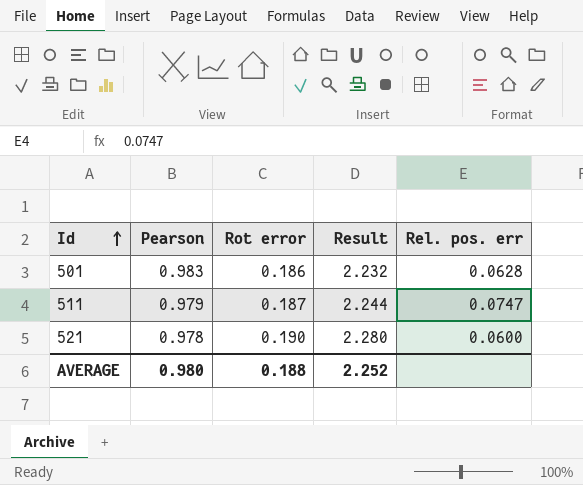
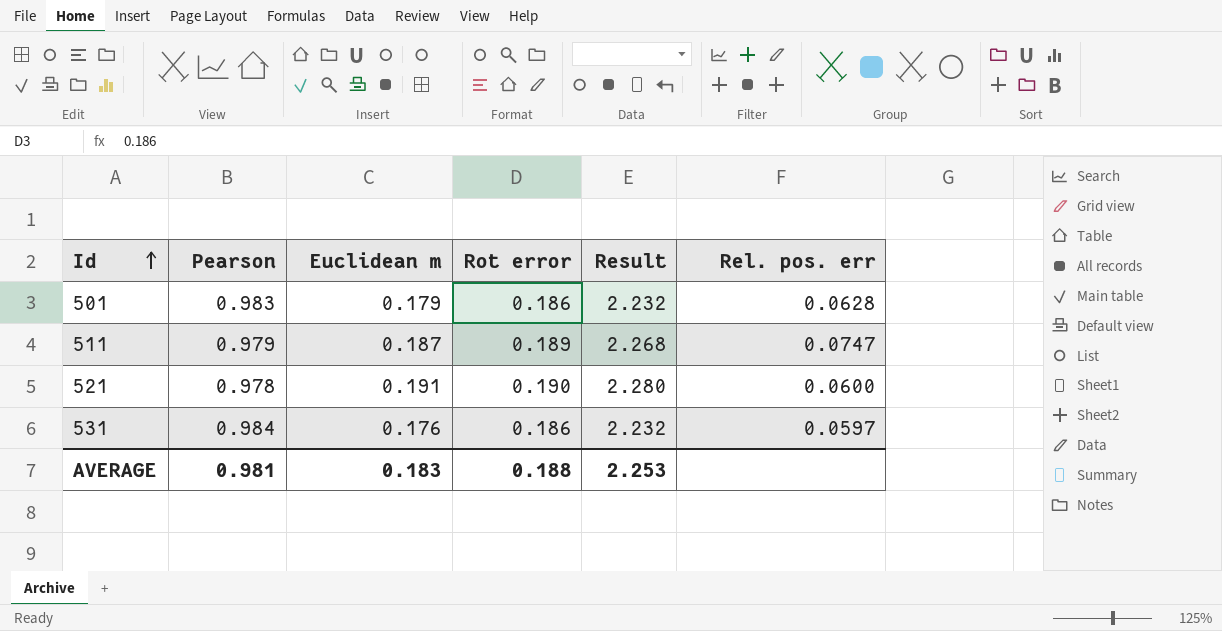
column Euclidean m | position: none -> 3
511 | Rot error: 0.187 -> 0.189
511 | Result: 2.244 -> 2.268
row 531: none -> 0.984 | 0.176 | 0.186 | 2.232 | 0.0597
AVERAGE | Pearson: 0.980 -> 0.981
AVERAGE | Result: 2.252 -> 2.253

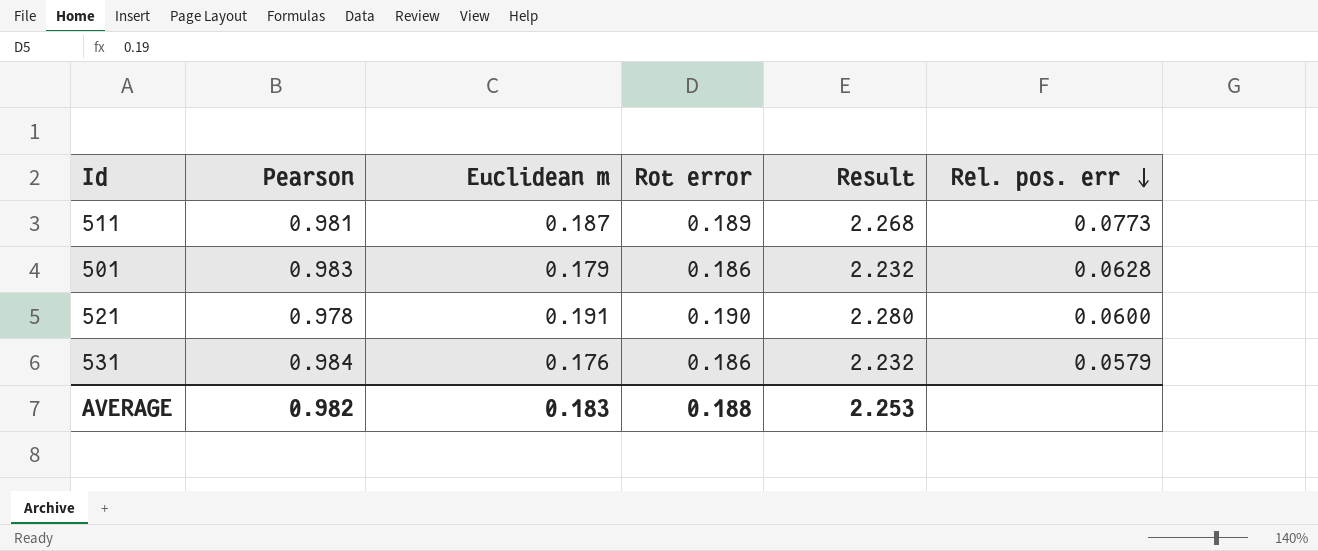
row order: Id ascending -> Rel. pos. err descending
511 | Pearson: 0.979 -> 0.981
511 | Rel. pos. err: 0.0747 -> 0.0773
531 | Rel. pos. err: 0.0597 -> 0.0579
AVERAGE | Pearson: 0.981 -> 0.982

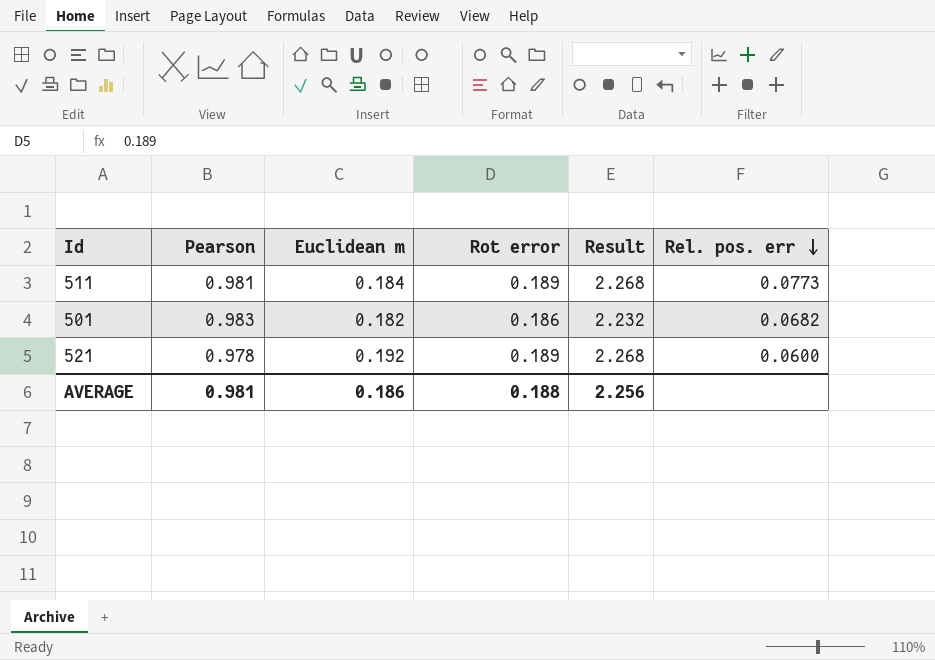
row 531: 0.984 | 0.176 | 0.186 | 2.232 | 0.0579 -> none
511 | Euclidean m: 0.187 -> 0.184
501 | Euclidean m: 0.179 -> 0.182
501 | Rel. pos. err: 0.0628 -> 0.0682
521 | Euclidean m: 0.191 -> 0.192
521 | Rot error: 0.190 -> 0.189
521 | Result: 2.280 -> 2.268
AVERAGE | Pearson: 0.982 -> 0.981
AVERAGE | Euclidean m: 0.183 -> 0.186
AVERAGE | Result: 2.253 -> 2.256

